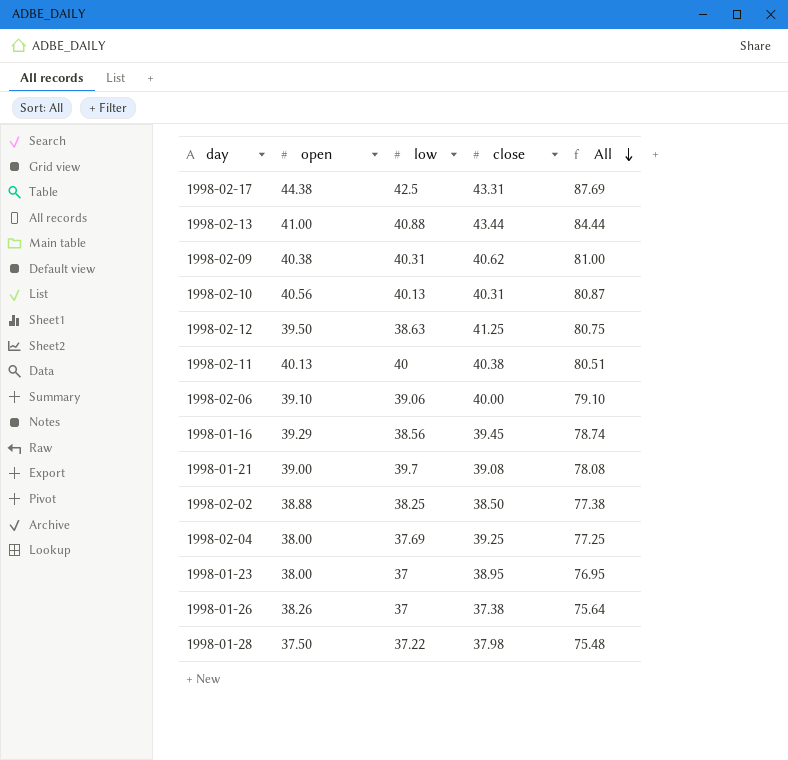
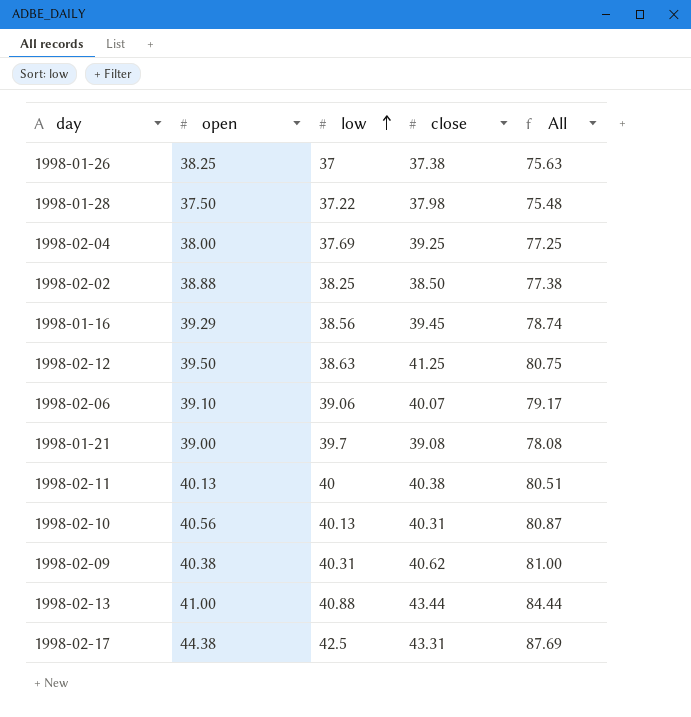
row order: All descending -> low ascending
row 1998-01-23: 38.00 | 37 | 38.95 | 76.95 -> none
1998-01-26 | open: 38.26 -> 38.25
1998-01-26 | All: 75.64 -> 75.63
1998-02-06 | close: 40.00 -> 40.07
1998-02-06 | All: 79.10 -> 79.17

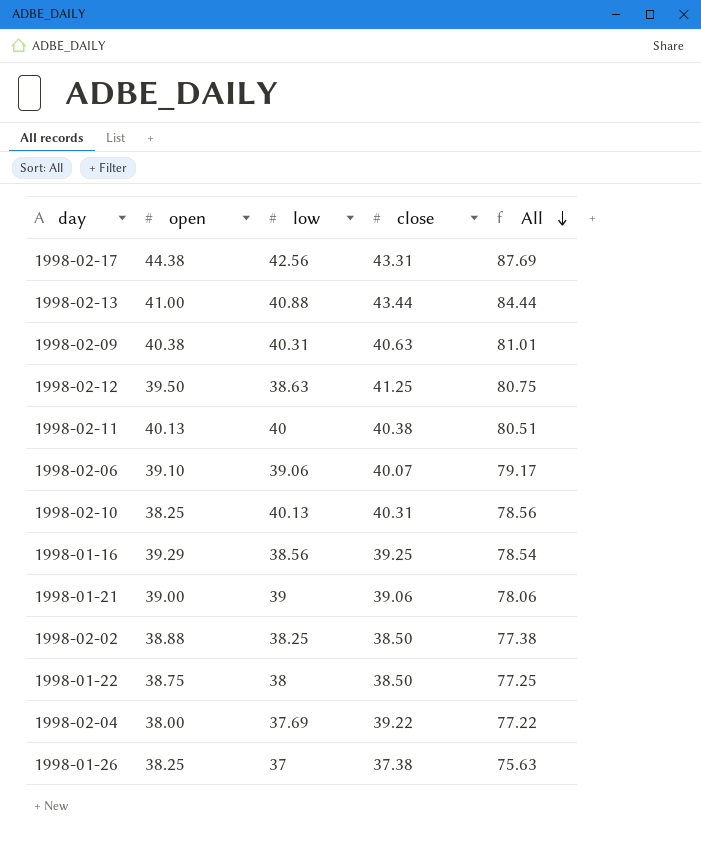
row order: low ascending -> All descending
row 1998-01-28: 37.50 | 37.22 | 37.98 | 75.48 -> none
1998-02-17 | low: 42.5 -> 42.56
1998-02-09 | close: 40.62 -> 40.63
1998-02-09 | All: 81.00 -> 81.01
1998-02-10 | open: 40.56 -> 38.25
1998-02-10 | All: 80.87 -> 78.56
1998-01-16 | close: 39.45 -> 39.25
1998-01-16 | All: 78.74 -> 78.54
1998-01-21 | low: 39.7 -> 39
1998-01-21 | close: 39.08 -> 39.06
1998-01-21 | All: 78.08 -> 78.06
row 1998-01-22: none -> 38.75 | 38 | 38.50 | 77.25
1998-02-04 | close: 39.25 -> 39.22
1998-02-04 | All: 77.25 -> 77.22

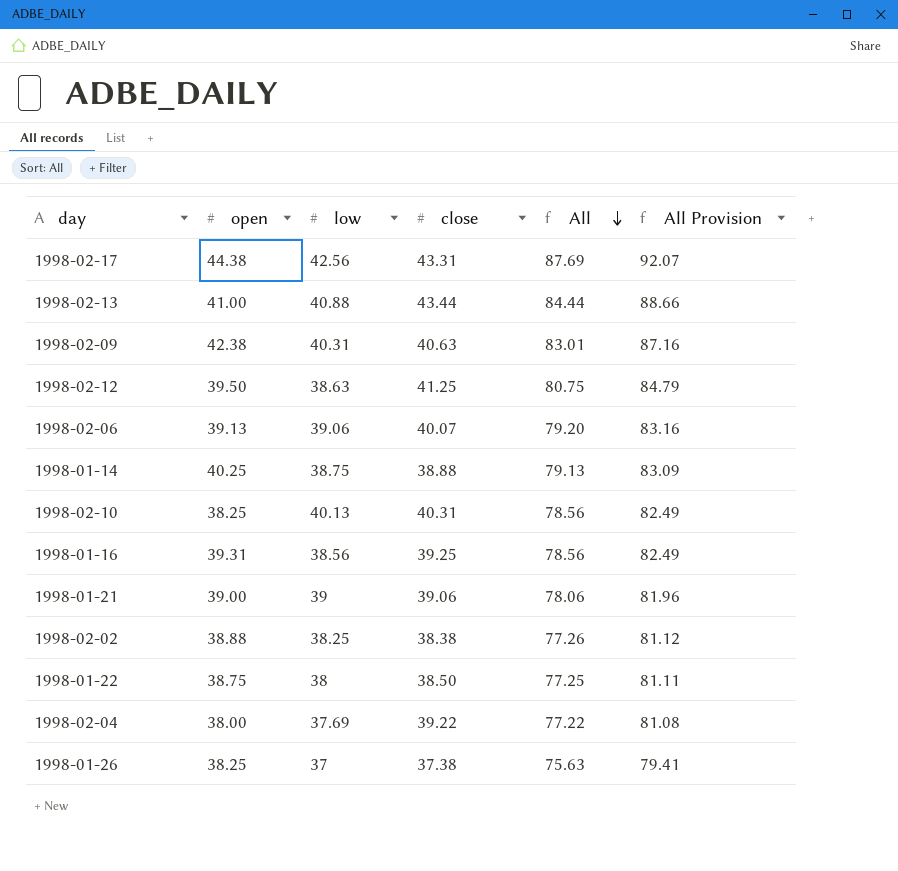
column All Provision | formula: none -> [All] * 1.05
row 1998-02-11: 40.13 | 40 | 40.38 | 80.51 -> none
1998-02-09 | open: 40.38 -> 42.38
1998-02-09 | All: 81.01 -> 83.01
1998-02-06 | open: 39.10 -> 39.13
1998-02-06 | All: 79.17 -> 79.20
row 1998-01-14: none -> 40.25 | 38.75 | 38.88 | 79.13 | 83.09
1998-01-16 | open: 39.29 -> 39.31
1998-01-16 | All: 78.54 -> 78.56
1998-02-02 | close: 38.50 -> 38.38
1998-02-02 | All: 77.38 -> 77.26

